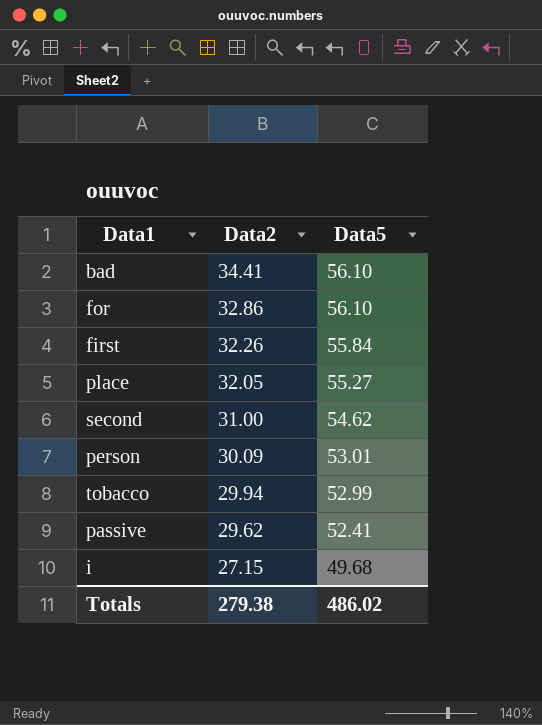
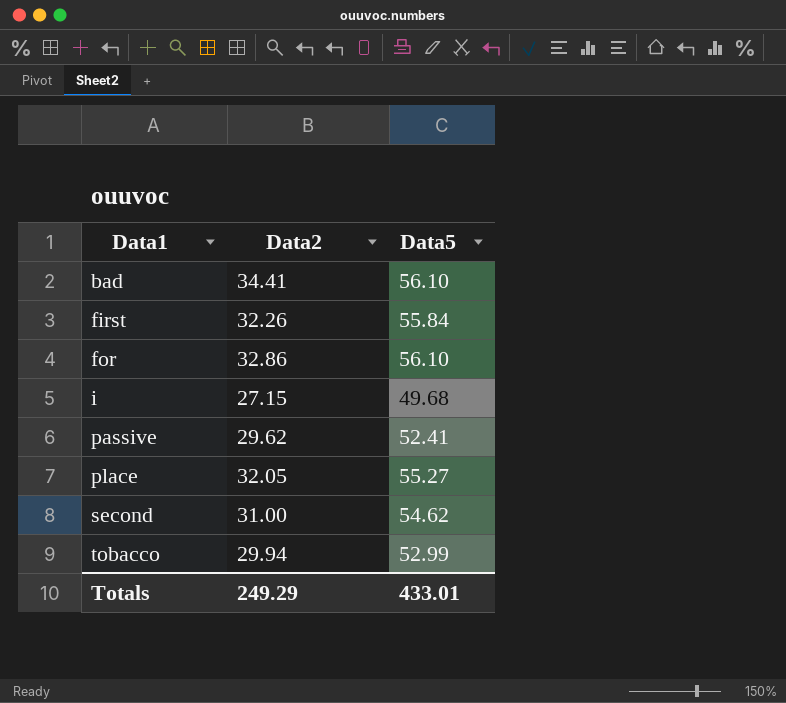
row order: Data2 descending -> Data1 ascending
row person: 30.09 | 53.01 -> none
Totals | Data2: 279.38 -> 249.29
Totals | Data5: 486.02 -> 433.01

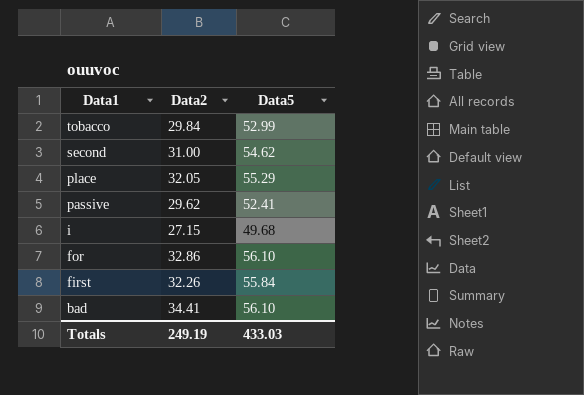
row order: Data1 ascending -> Data1 descending
tobacco | Data2: 29.94 -> 29.84
place | Data5: 55.27 -> 55.29
Totals | Data2: 249.29 -> 249.19
Totals | Data5: 433.01 -> 433.03

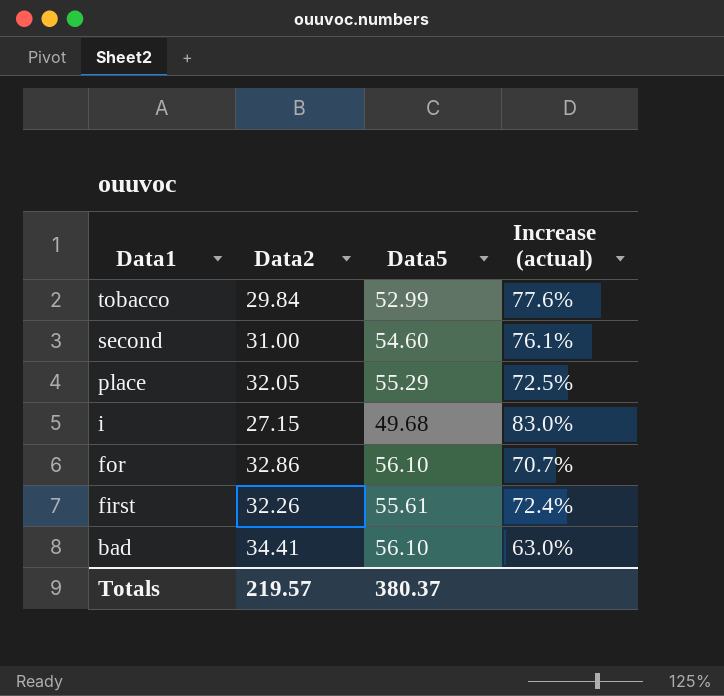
column Increase (actual) | formula: none -> ([Data5] - [Data2]) / [Data2]
row passive: 29.62 | 52.41 -> none
second | Data5: 54.62 -> 54.60
first | Data5: 55.84 -> 55.61
Totals | Data2: 249.19 -> 219.57
Totals | Data5: 433.03 -> 380.37

